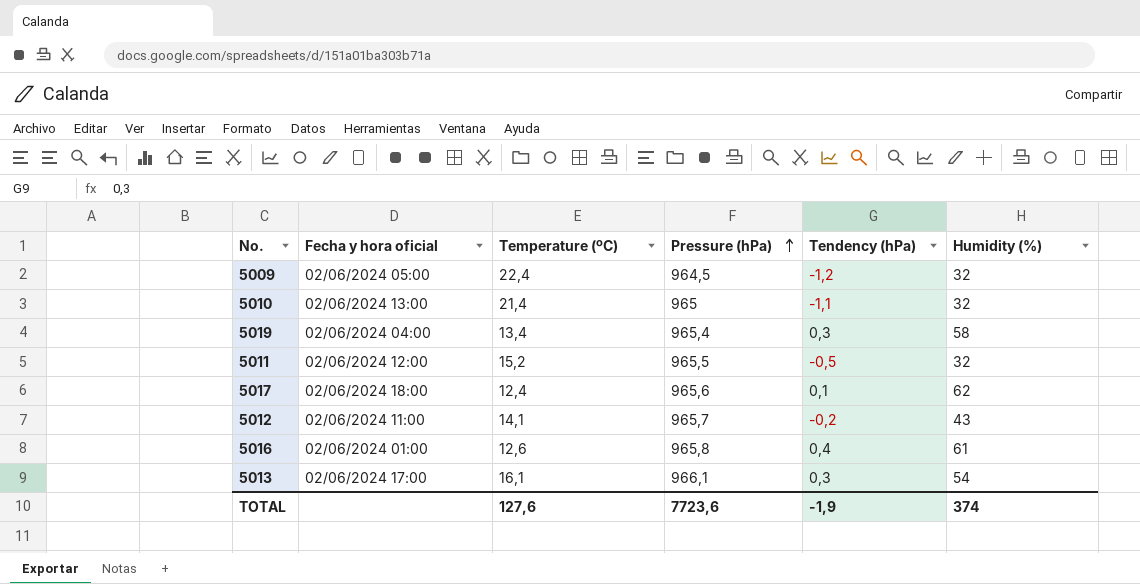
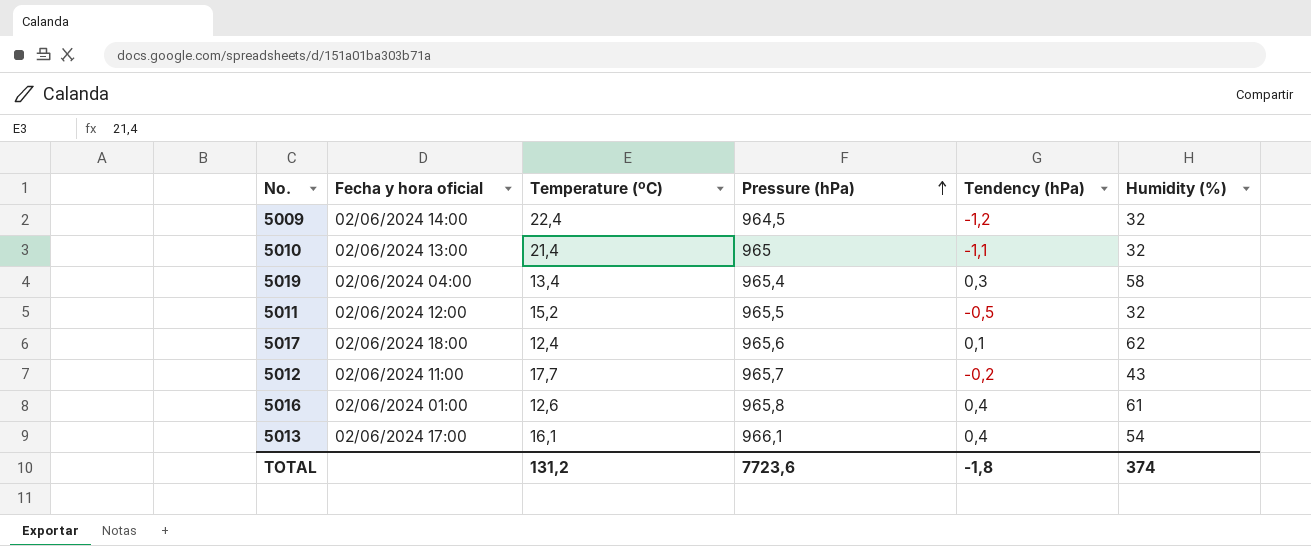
5009 | Fecha y hora oficial: 02/06/2024 05:00 -> 02/06/2024 14:00
5012 | Temperature (ºC): 14,1 -> 17,7
5013 | Tendency (hPa): 0,3 -> 0,4
TOTAL | Temperature (ºC): 127,6 -> 131,2
TOTAL | Tendency (hPa): -1,9 -> -1,8

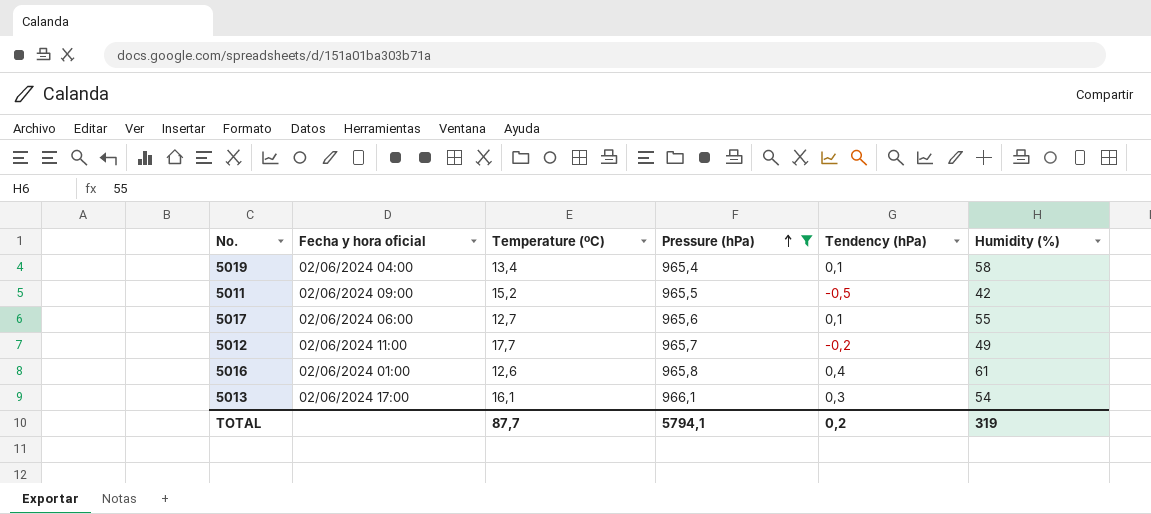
filter: none -> Pressure (hPa) >= 965,4
5019 | Tendency (hPa): 0,3 -> 0,1
5011 | Fecha y hora oficial: 02/06/2024 12:00 -> 02/06/2024 09:00
5011 | Humidity (%): 32 -> 42
5017 | Fecha y hora oficial: 02/06/2024 18:00 -> 02/06/2024 06:00
5017 | Temperature (ºC): 12,4 -> 12,7
5017 | Humidity (%): 62 -> 55
5012 | Humidity (%): 43 -> 49
5013 | Tendency (hPa): 0,4 -> 0,3
TOTAL | Temperature (ºC): 131,2 -> 87,7
TOTAL | Pressure (hPa): 7723,6 -> 5794,1
TOTAL | Tendency (hPa): -1,8 -> 0,2
TOTAL | Humidity (%): 374 -> 319

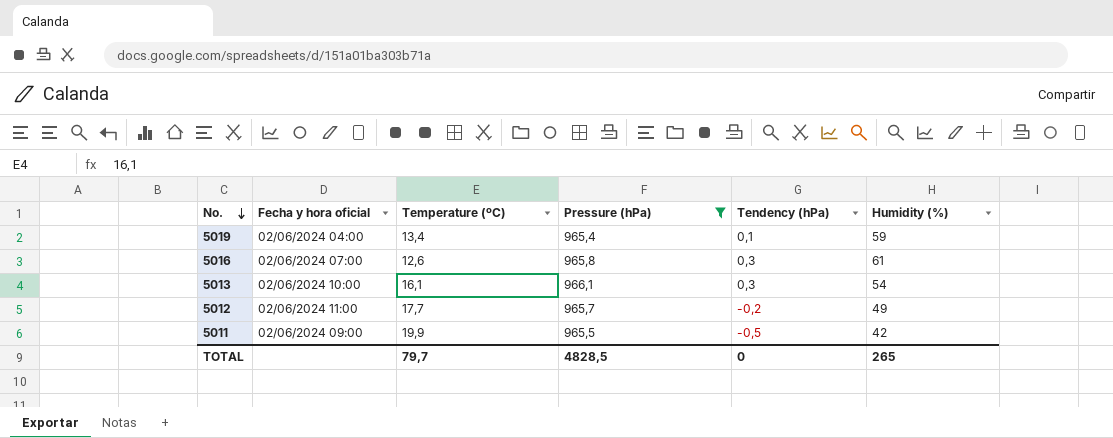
row order: Pressure (hPa) ascending -> No. descending
row 5017: 02/06/2024 06:00 | 12,7 | 965,6 | 0,1 | 55 -> none
5019 | Humidity (%): 58 -> 59
5016 | Fecha y hora oficial: 02/06/2024 01:00 -> 02/06/2024 07:00
5016 | Tendency (hPa): 0,4 -> 0,3
5013 | Fecha y hora oficial: 02/06/2024 17:00 -> 02/06/2024 10:00
5011 | Temperature (ºC): 15,2 -> 19,9
TOTAL | Temperature (ºC): 87,7 -> 79,7
TOTAL | Pressure (hPa): 5794,1 -> 4828,5
TOTAL | Tendency (hPa): 0,2 -> 0
TOTAL | Humidity (%): 319 -> 265

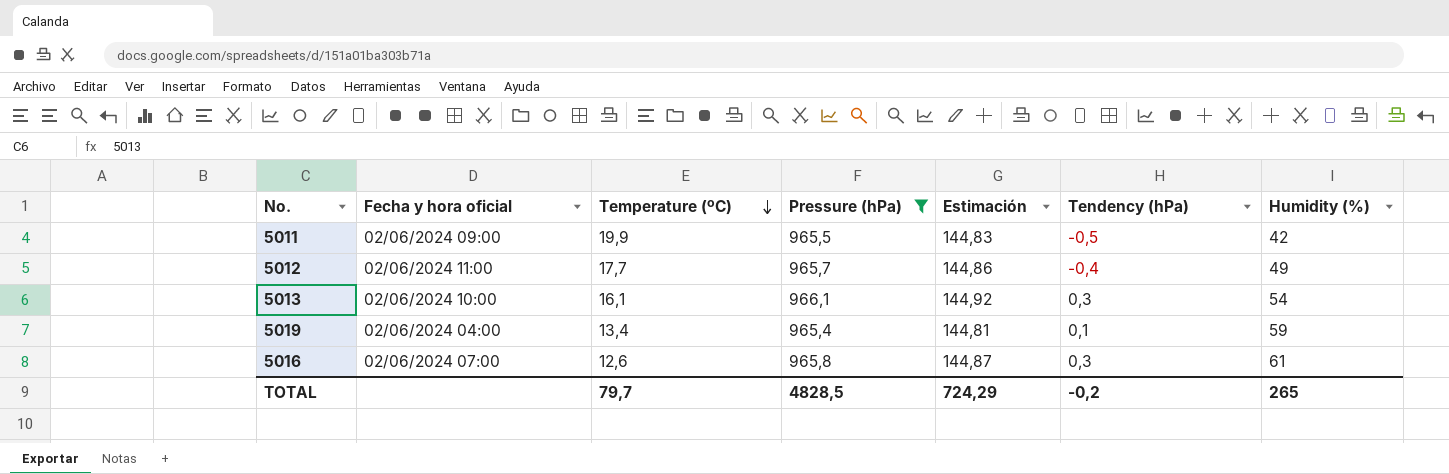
row order: No. descending -> Temperature (ºC) descending
column Estimación | formula: none -> [Pressure (hPa)] * 0,15
5012 | Tendency (hPa): -0,2 -> -0,4
TOTAL | Tendency (hPa): 0 -> -0,2

